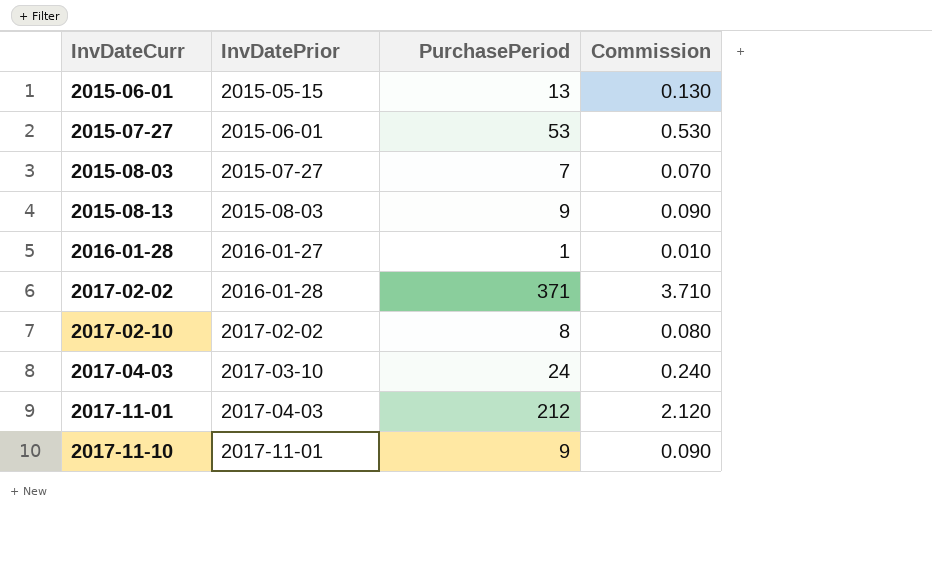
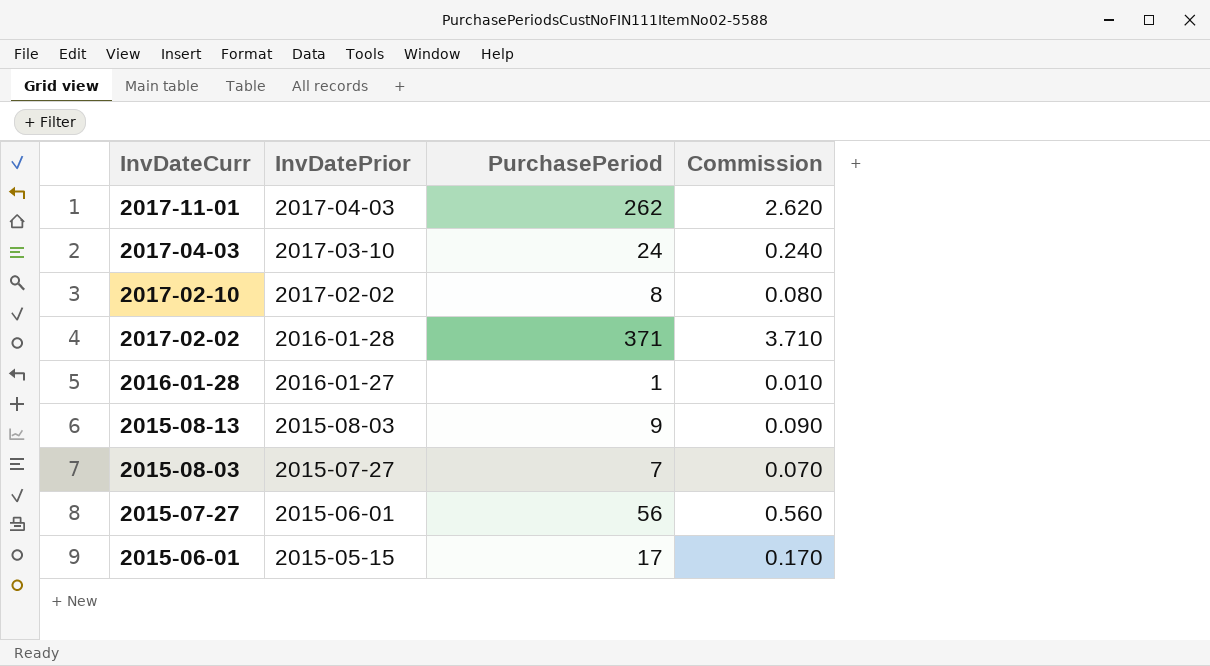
row order: InvDateCurr ascending -> InvDateCurr descending
row 2017-11-10: 2017-11-01 | 9 | 0.090 -> none
2017-11-01 | PurchasePeriod: 212 -> 262
2017-11-01 | Commission: 2.120 -> 2.620
2015-07-27 | PurchasePeriod: 53 -> 56
2015-07-27 | Commission: 0.530 -> 0.560
2015-06-01 | PurchasePeriod: 13 -> 17
2015-06-01 | Commission: 0.130 -> 0.170

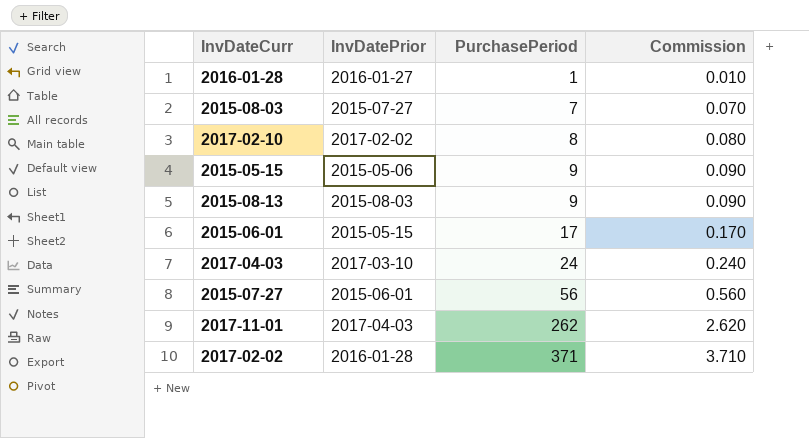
row order: InvDateCurr descending -> PurchasePeriod ascending
row 2015-05-15: none -> 2015-05-06 | 9 | 0.090

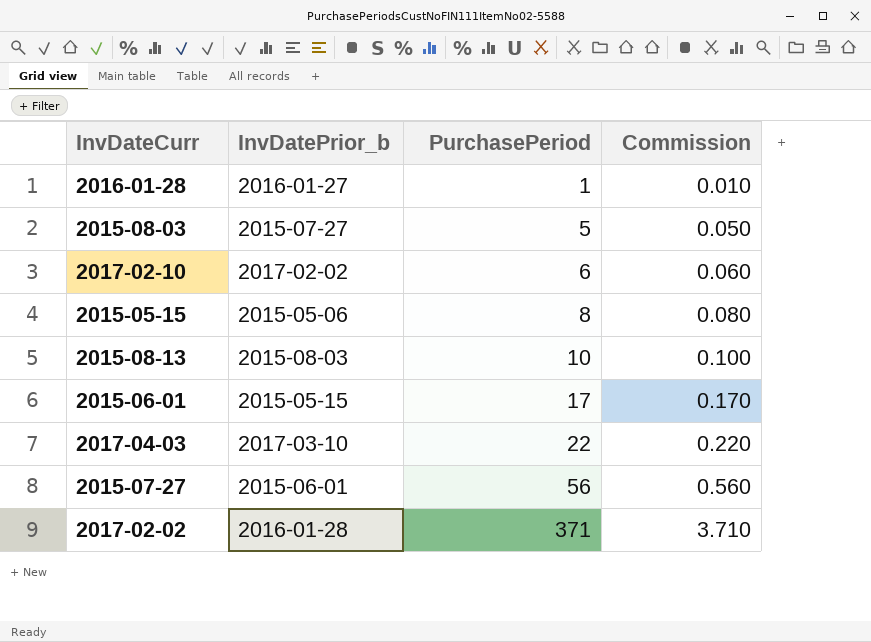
column name: InvDatePrior -> InvDatePrior_b
row 2017-11-01: 2017-04-03 | 262 | 2.620 -> none
2015-08-03 | PurchasePeriod: 7 -> 5
2015-08-03 | Commission: 0.070 -> 0.050
2017-02-10 | PurchasePeriod: 8 -> 6
2017-02-10 | Commission: 0.080 -> 0.060
2015-05-15 | PurchasePeriod: 9 -> 8
2015-05-15 | Commission: 0.090 -> 0.080
2015-08-13 | PurchasePeriod: 9 -> 10
2015-08-13 | Commission: 0.090 -> 0.100
2017-04-03 | PurchasePeriod: 24 -> 22
2017-04-03 | Commission: 0.240 -> 0.220

